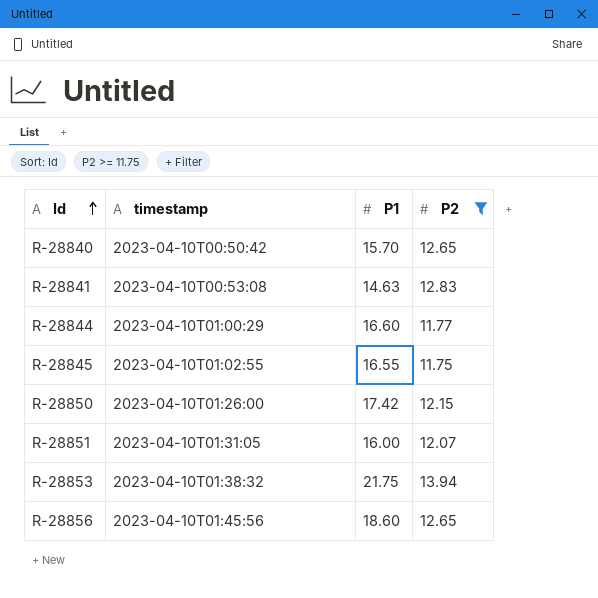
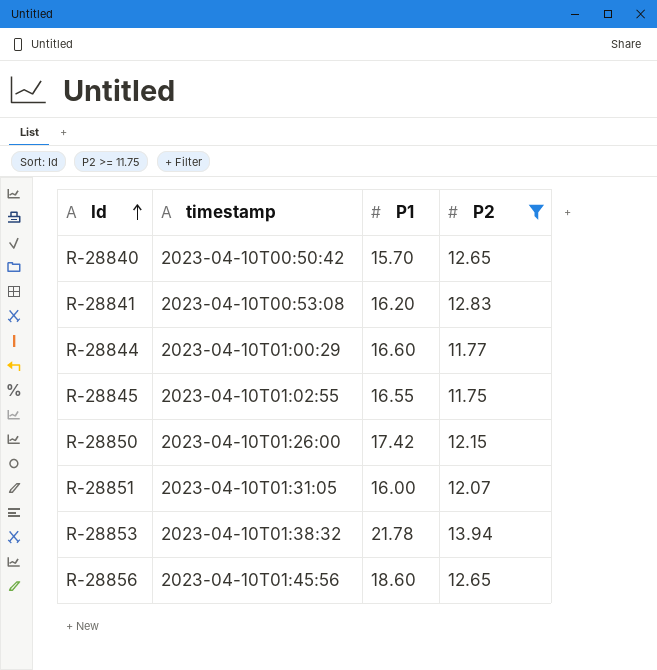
R-28841 | P1: 14.63 -> 16.20
R-28853 | P1: 21.75 -> 21.78

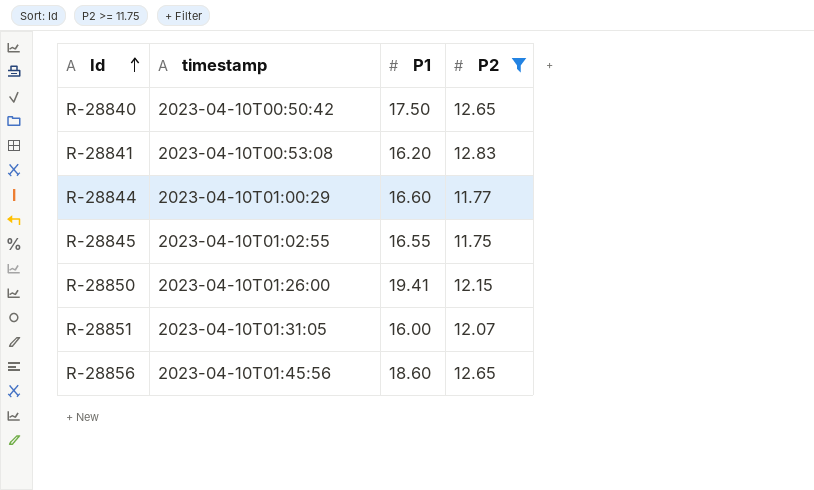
row R-28853: 2023-04-10T01:38:32 | 21.78 | 13.94 -> none
R-28840 | P1: 15.70 -> 17.50
R-28850 | P1: 17.42 -> 19.41

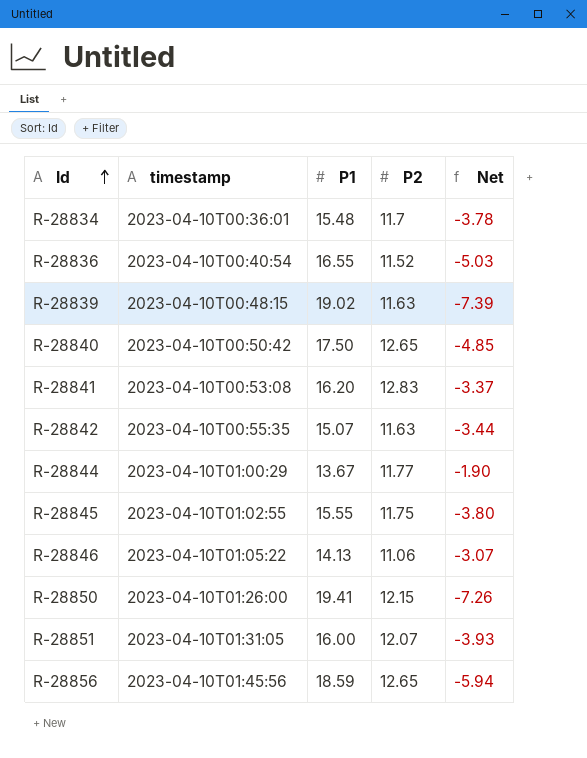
filter: P2 >= 11.75 -> none
column Net | formula: none -> [P2] - [P1]
R-28844 | P1: 16.60 -> 13.67
R-28845 | P1: 16.55 -> 15.55
R-28856 | P1: 18.60 -> 18.59

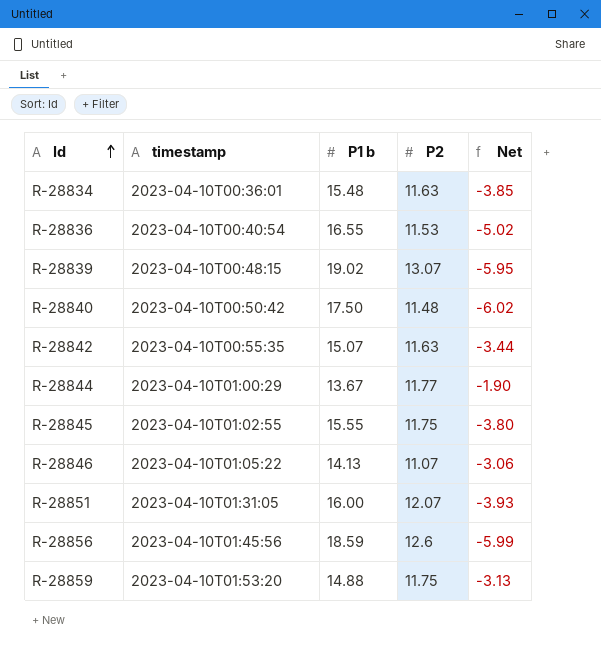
column name: P1 -> P1 b
row R-28841: 2023-04-10T00:53:08 | 16.20 | 12.83 | -3.37 -> none
row R-28850: 2023-04-10T01:26:00 | 19.41 | 12.15 | -7.26 -> none
R-28834 | P2: 11.7 -> 11.63
R-28834 | Net: -3.78 -> -3.85
R-28836 | P2: 11.52 -> 11.53
R-28836 | Net: -5.03 -> -5.02
R-28839 | P2: 11.63 -> 13.07
R-28839 | Net: -7.39 -> -5.95
R-28840 | P2: 12.65 -> 11.48
R-28840 | Net: -4.85 -> -6.02
R-28846 | P2: 11.06 -> 11.07
R-28846 | Net: -3.07 -> -3.06
R-28856 | P2: 12.65 -> 12.6
R-28856 | Net: -5.94 -> -5.99
row R-28859: none -> 2023-04-10T01:53:20 | 14.88 | 11.75 | -3.13

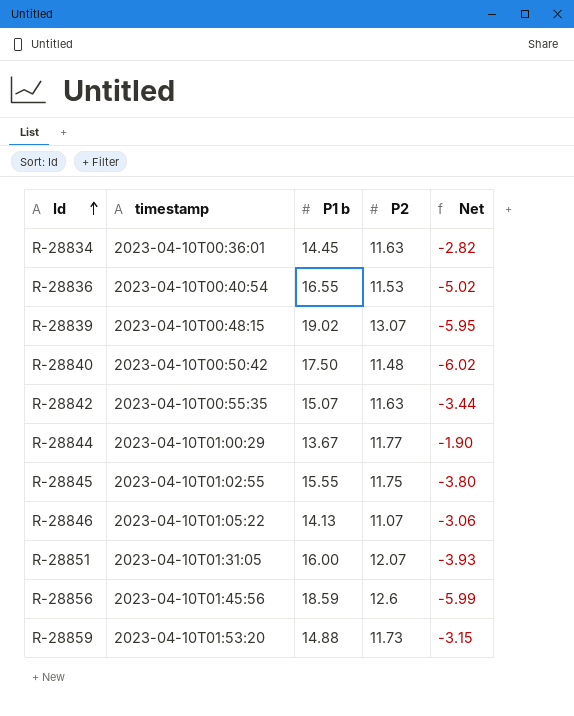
R-28834 | P1 b: 15.48 -> 14.45
R-28834 | Net: -3.85 -> -2.82
R-28859 | P2: 11.75 -> 11.73
R-28859 | Net: -3.13 -> -3.15

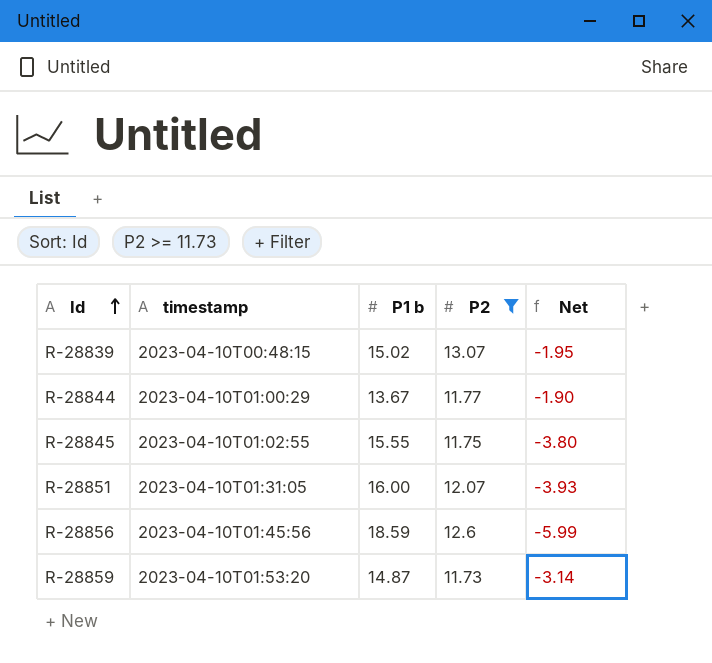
filter: none -> P2 >= 11.73
R-28839 | P1 b: 19.02 -> 15.02
R-28839 | Net: -5.95 -> -1.95
R-28859 | P1 b: 14.88 -> 14.87
R-28859 | Net: -3.15 -> -3.14

